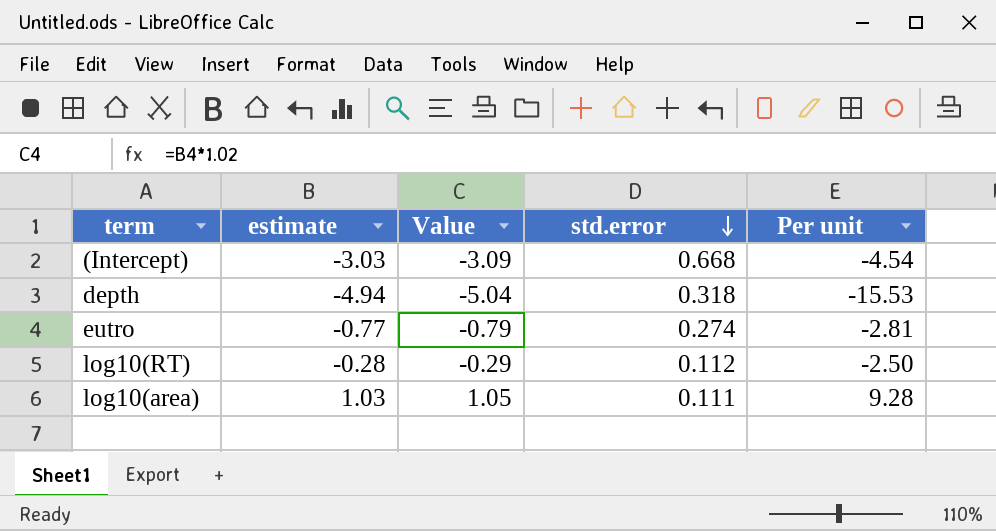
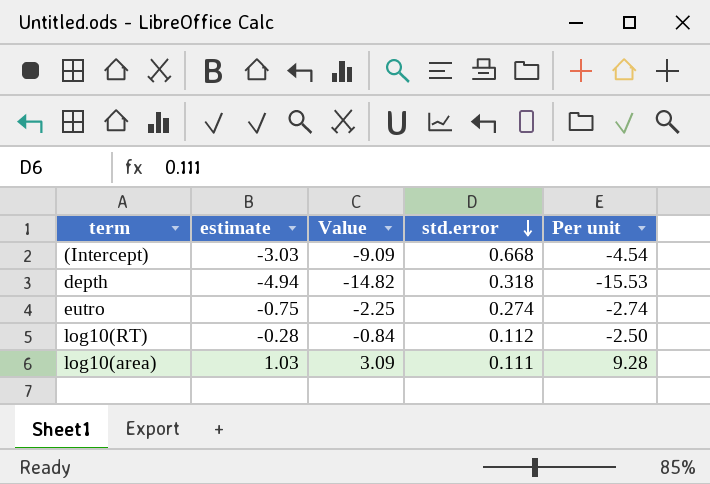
column Value | formula: [estimate] * 1.02 -> [estimate] * 3
eutro | estimate: -0.77 -> -0.75
eutro | Per unit: -2.81 -> -2.74

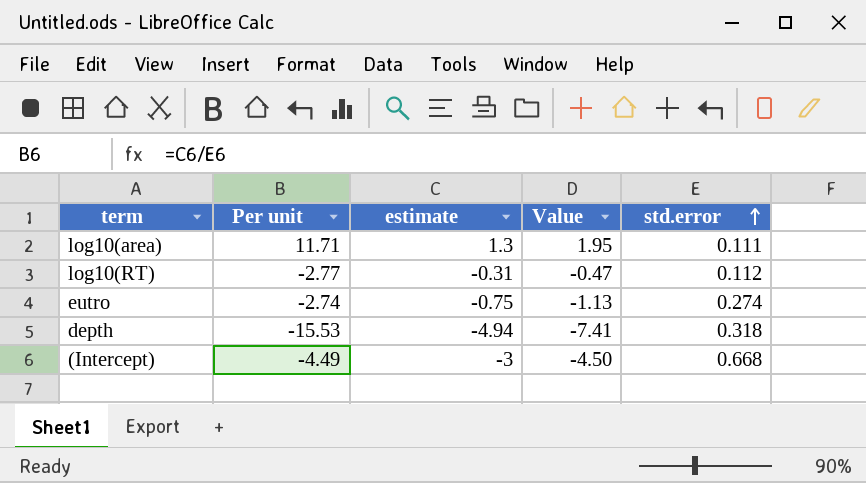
row order: std.error descending -> std.error ascending
column Per unit | position: 5 -> 2
column Value | formula: [estimate] * 3 -> [estimate] * 1.5
log10(area) | Per unit: 9.28 -> 11.71
log10(area) | estimate: 1.03 -> 1.3
log10(RT) | Per unit: -2.50 -> -2.77
log10(RT) | estimate: -0.28 -> -0.31
(Intercept) | Per unit: -4.54 -> -4.49
(Intercept) | estimate: -3.03 -> -3

